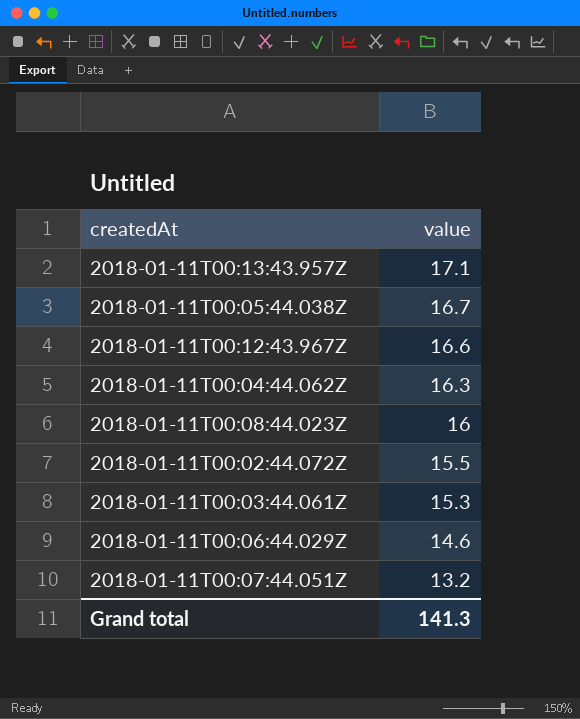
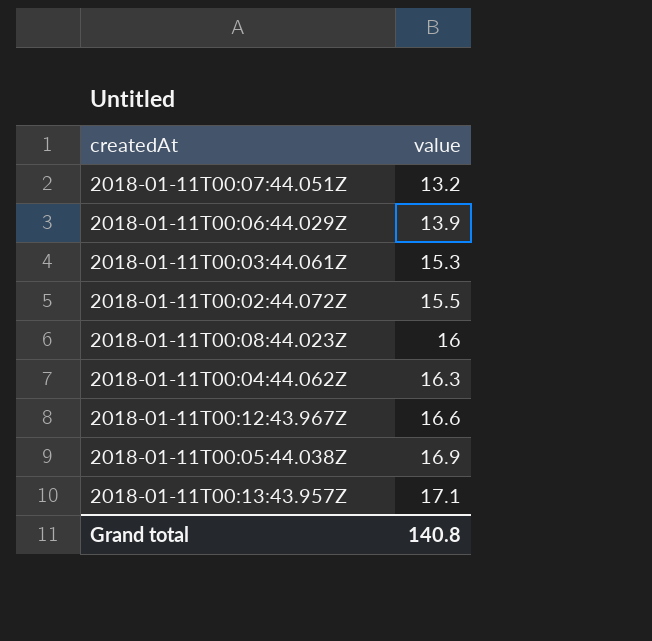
row order: value descending -> value ascending
2018-01-11T00:06:44.029Z | value: 14.6 -> 13.9
2018-01-11T00:05:44.038Z | value: 16.7 -> 16.9
Grand total | value: 141.3 -> 140.8

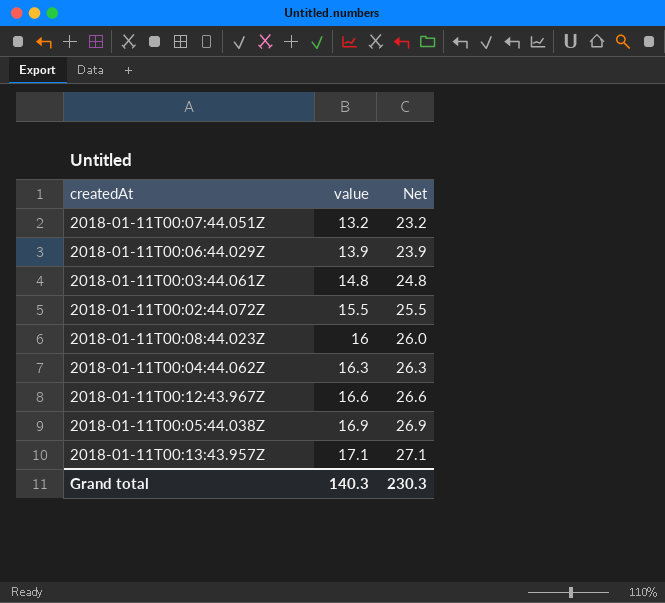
column Net | formula: none -> [value] + 10
2018-01-11T00:03:44.061Z | value: 15.3 -> 14.8
Grand total | value: 140.8 -> 140.3

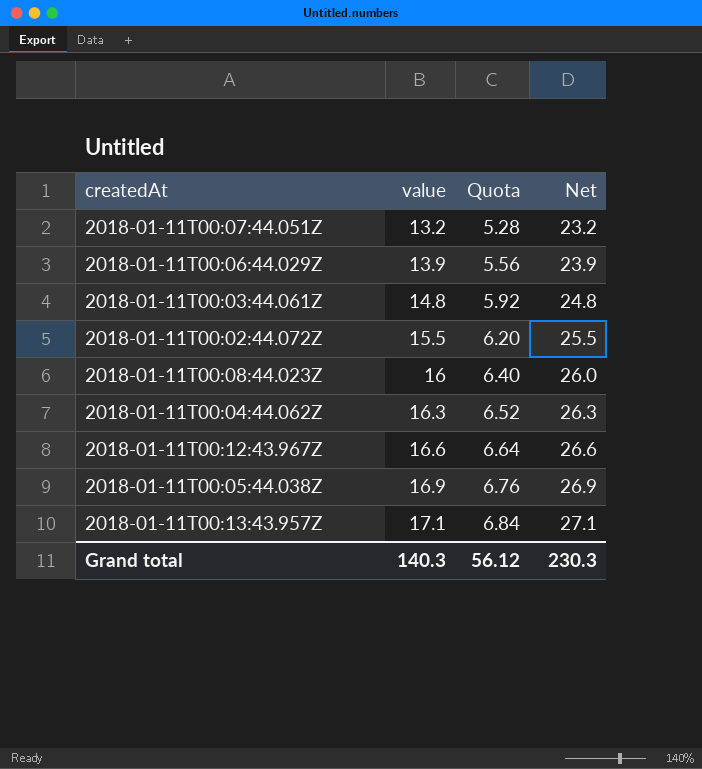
column Quota | formula: none -> [value] * 0.4

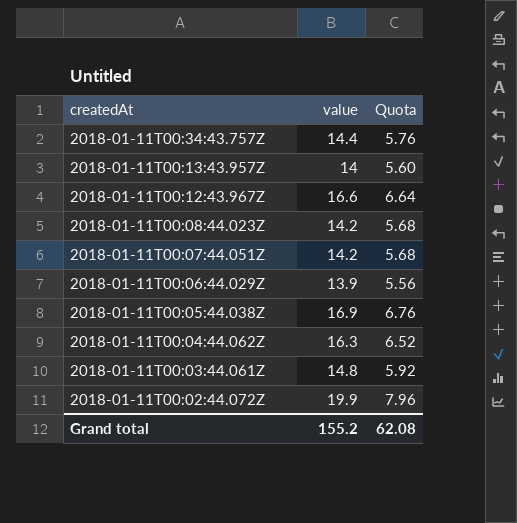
row order: value ascending -> createdAt descending
column Net | formula: [value] + 10 -> none
row 2018-01-11T00:34:43.757Z: none -> 14.4 | 5.76
2018-01-11T00:13:43.957Z | value: 17.1 -> 14
2018-01-11T00:13:43.957Z | Quota: 6.84 -> 5.60
2018-01-11T00:08:44.023Z | value: 16 -> 14.2
2018-01-11T00:08:44.023Z | Quota: 6.40 -> 5.68
2018-01-11T00:07:44.051Z | value: 13.2 -> 14.2
2018-01-11T00:07:44.051Z | Quota: 5.28 -> 5.68
2018-01-11T00:02:44.072Z | value: 15.5 -> 19.9
2018-01-11T00:02:44.072Z | Quota: 6.20 -> 7.96
Grand total | value: 140.3 -> 155.2
Grand total | Quota: 56.12 -> 62.08

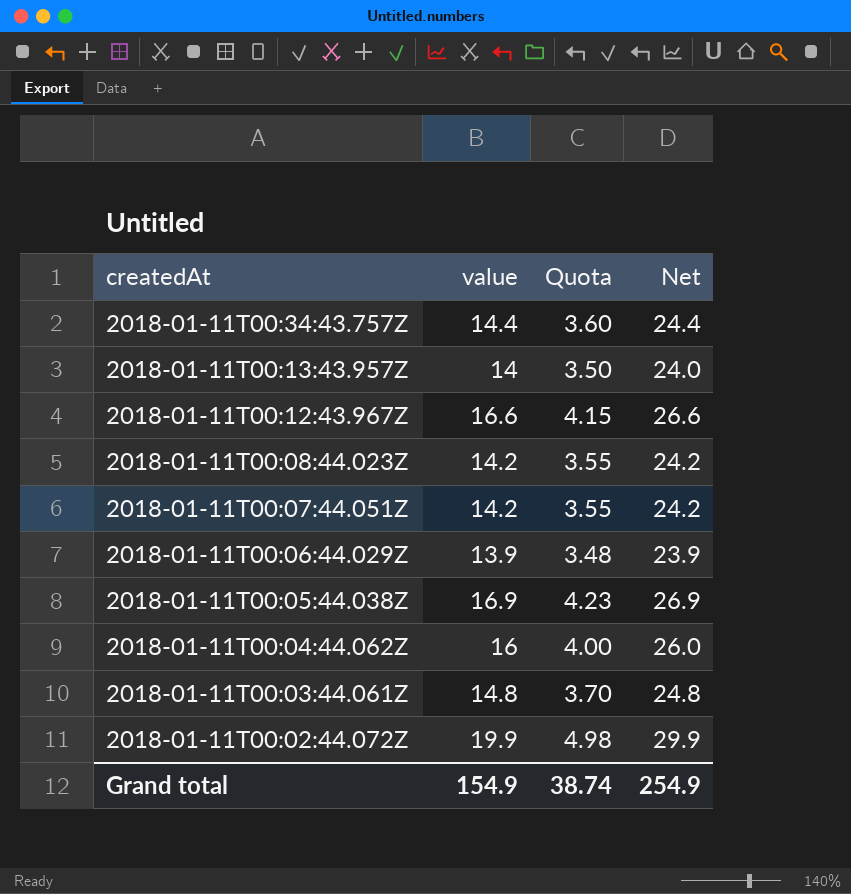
column Quota | formula: [value] * 0.4 -> [value] * 0.25
column Net | formula: none -> [value] + 10
2018-01-11T00:04:44.062Z | value: 16.3 -> 16
Grand total | value: 155.2 -> 154.9
Grand total | Quota: 62.08 -> 38.74

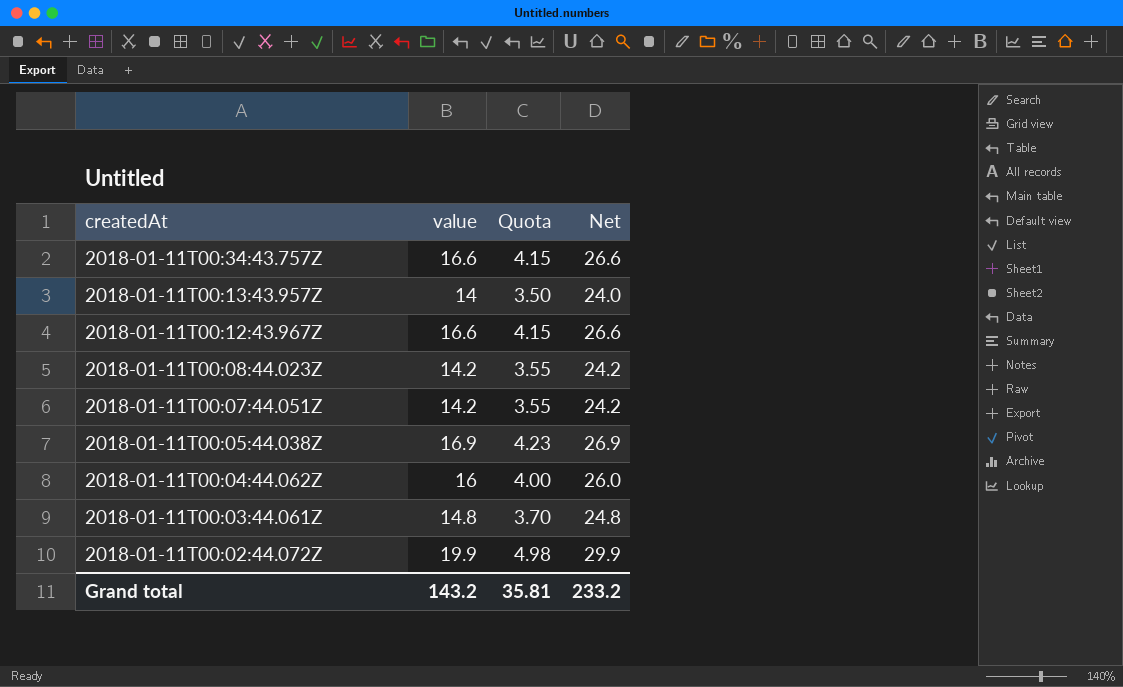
row 2018-01-11T00:06:44.029Z: 13.9 | 3.48 | 23.9 -> none
2018-01-11T00:34:43.757Z | value: 14.4 -> 16.6
2018-01-11T00:34:43.757Z | Quota: 3.60 -> 4.15
2018-01-11T00:34:43.757Z | Net: 24.4 -> 26.6
Grand total | value: 154.9 -> 143.2
Grand total | Quota: 38.74 -> 35.81
Grand total | Net: 254.9 -> 233.2

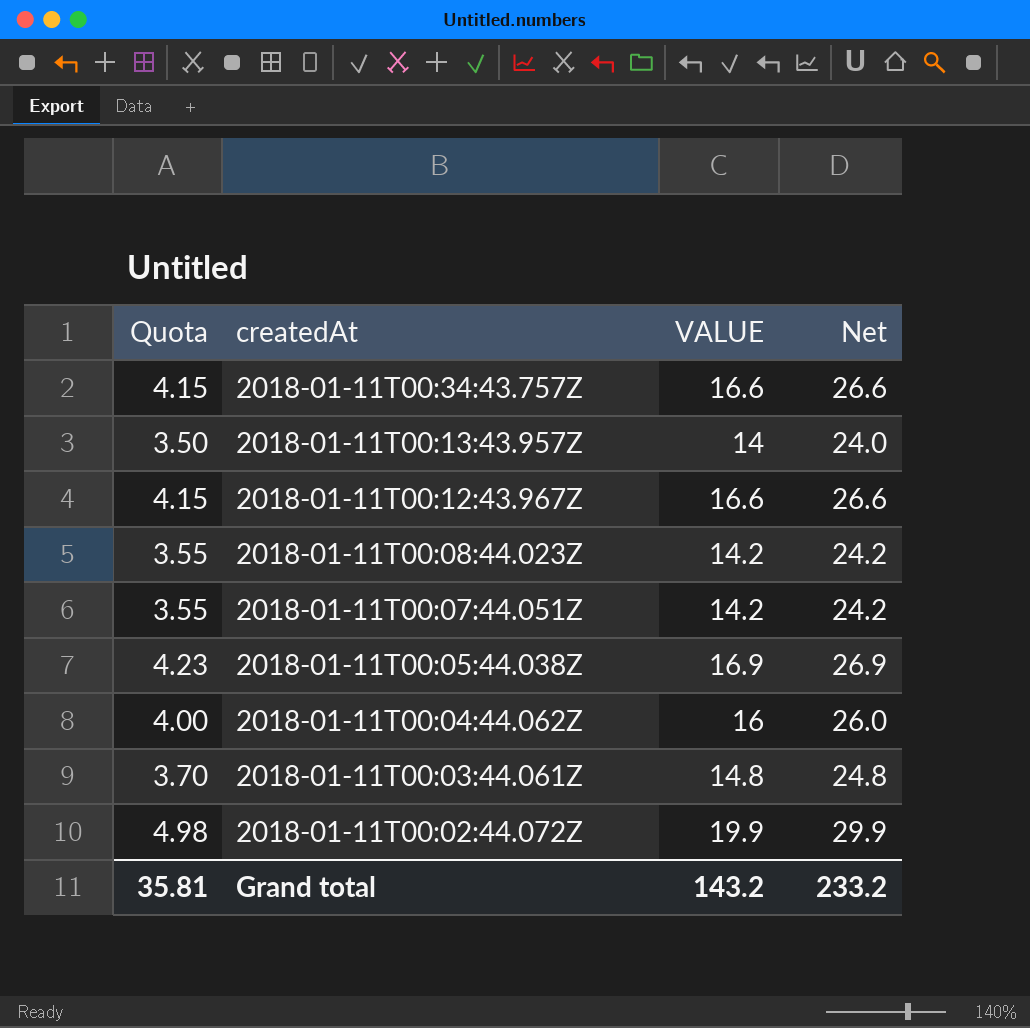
column Quota | position: 3 -> 1
column name: value -> VALUE

